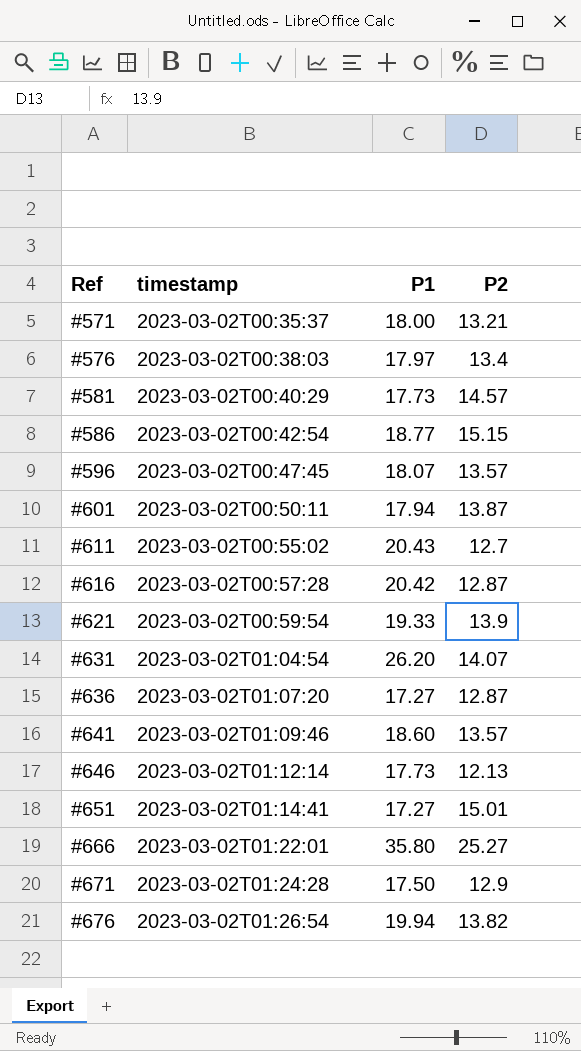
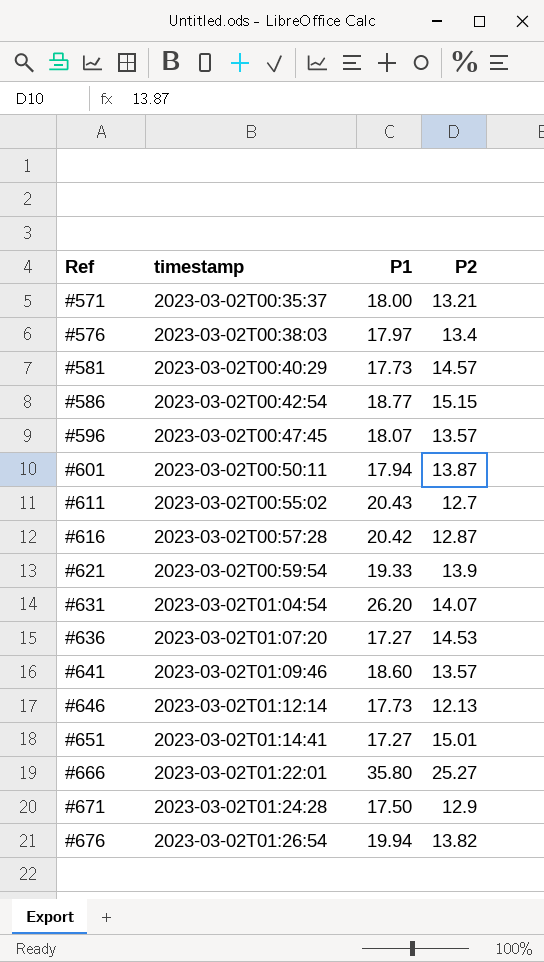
#636 | P2: 12.87 -> 14.53

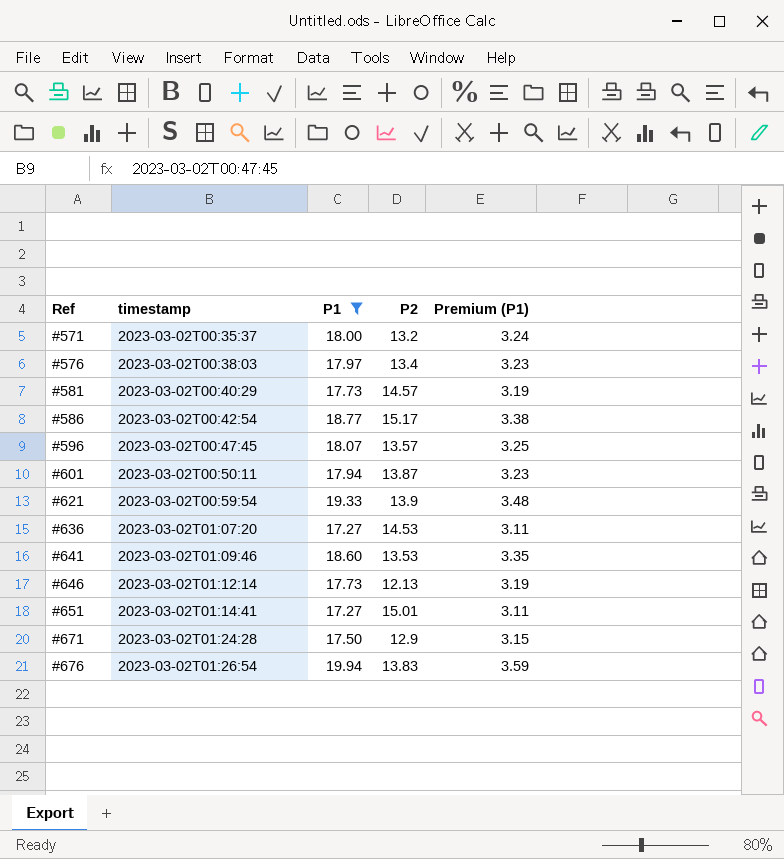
filter: none -> P1 <= 19.94
column Premium (P1) | formula: none -> [P1] * 0.18
#571 | P2: 13.21 -> 13.2
#586 | P2: 15.15 -> 15.17
#641 | P2: 13.57 -> 13.53
#676 | P2: 13.82 -> 13.83

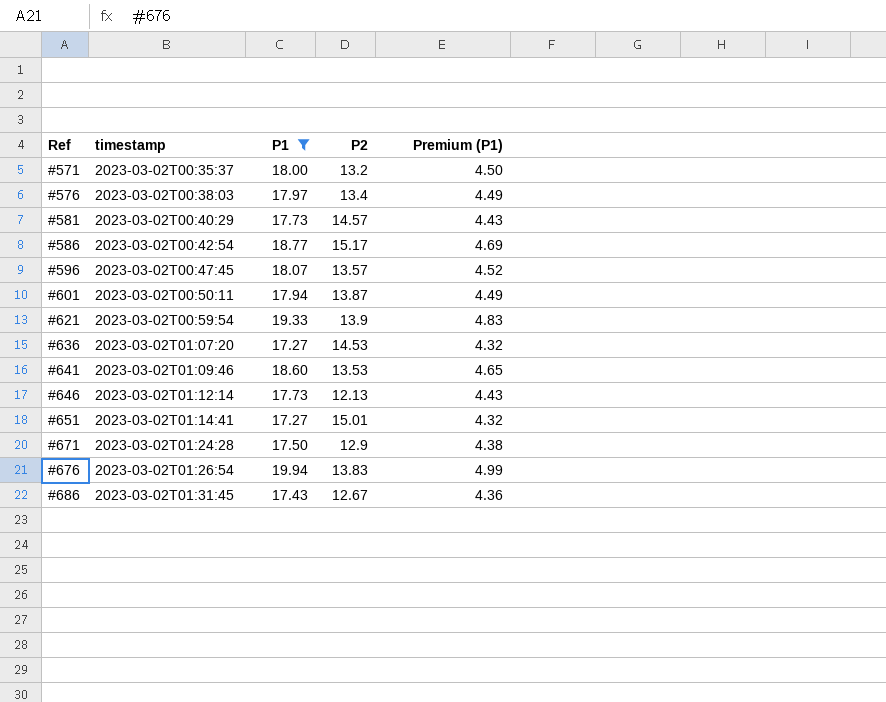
column Premium (P1) | formula: [P1] * 0.18 -> [P1] * 0.25
row #686: none -> 2023-03-02T01:31:45 | 17.43 | 12.67 | 4.36

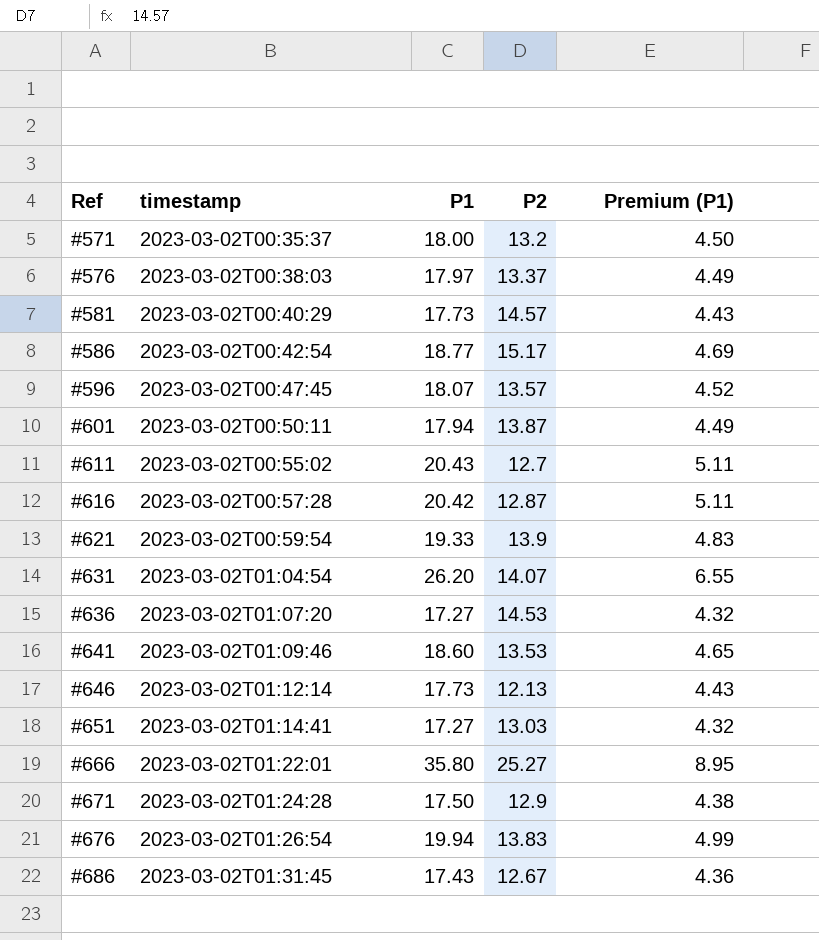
filter: P1 <= 19.94 -> none
#576 | P2: 13.4 -> 13.37
#651 | P2: 15.01 -> 13.03

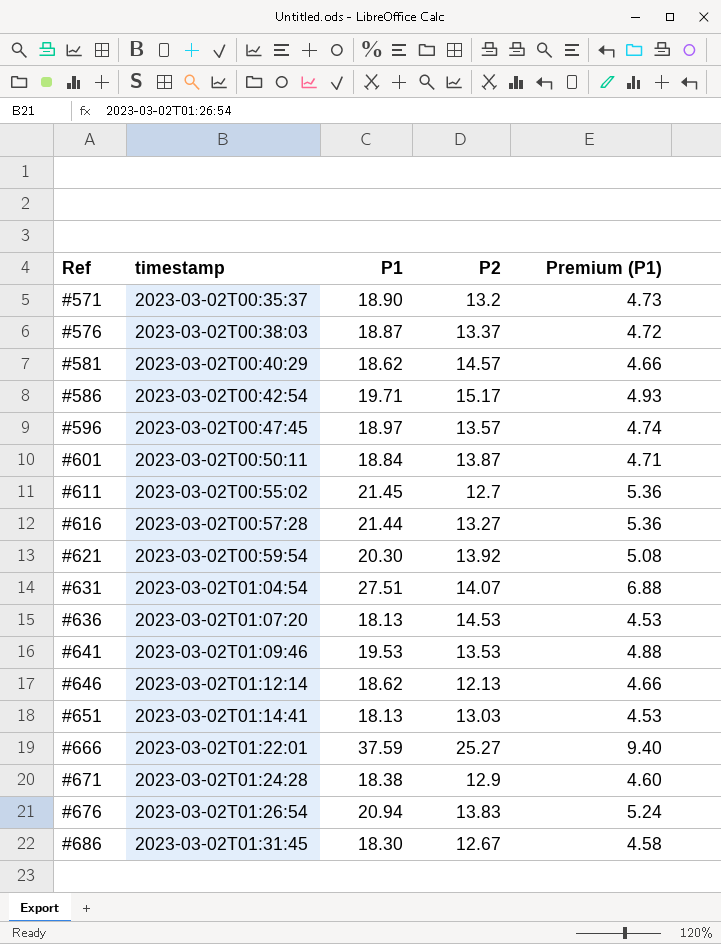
#571 | P1: 18.00 -> 18.90
#571 | Premium (P1): 4.50 -> 4.73
#576 | P1: 17.97 -> 18.87
#576 | Premium (P1): 4.49 -> 4.72
#581 | P1: 17.73 -> 18.62
#581 | Premium (P1): 4.43 -> 4.66
#586 | P1: 18.77 -> 19.71
#586 | Premium (P1): 4.69 -> 4.93
#596 | P1: 18.07 -> 18.97
#596 | Premium (P1): 4.52 -> 4.74
#601 | P1: 17.94 -> 18.84
#601 | Premium (P1): 4.49 -> 4.71
#611 | P1: 20.43 -> 21.45
#611 | Premium (P1): 5.11 -> 5.36
#616 | P1: 20.42 -> 21.44
#616 | P2: 12.87 -> 13.27
#616 | Premium (P1): 5.11 -> 5.36
#621 | P1: 19.33 -> 20.30
#621 | P2: 13.9 -> 13.92
#621 | Premium (P1): 4.83 -> 5.08
#631 | P1: 26.20 -> 27.51
#631 | Premium (P1): 6.55 -> 6.88
#636 | P1: 17.27 -> 18.13
#636 | Premium (P1): 4.32 -> 4.53
#641 | P1: 18.60 -> 19.53
#641 | Premium (P1): 4.65 -> 4.88
#646 | P1: 17.73 -> 18.62
#646 | Premium (P1): 4.43 -> 4.66
#651 | P1: 17.27 -> 18.13
#651 | Premium (P1): 4.32 -> 4.53
#666 | P1: 35.80 -> 37.59
#666 | Premium (P1): 8.95 -> 9.40
#671 | P1: 17.50 -> 18.38
#671 | Premium (P1): 4.38 -> 4.60
#676 | P1: 19.94 -> 20.94
#676 | Premium (P1): 4.99 -> 5.24
#686 | P1: 17.43 -> 18.30
#686 | Premium (P1): 4.36 -> 4.58

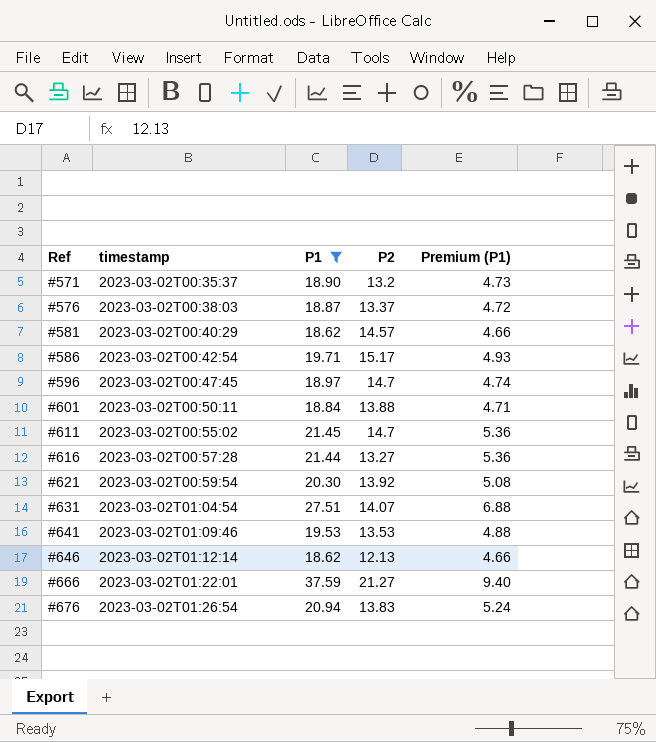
filter: none -> P1 >= 18.62
#596 | P2: 13.57 -> 14.7
#601 | P2: 13.87 -> 13.88
#611 | P2: 12.7 -> 14.7
#666 | P2: 25.27 -> 21.27

